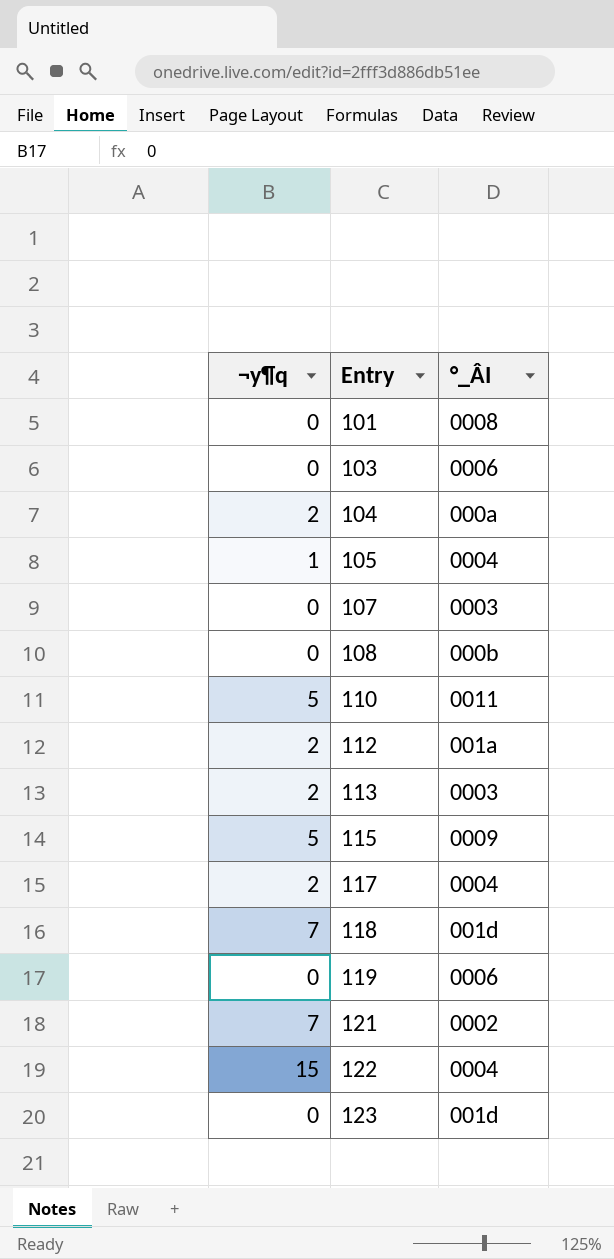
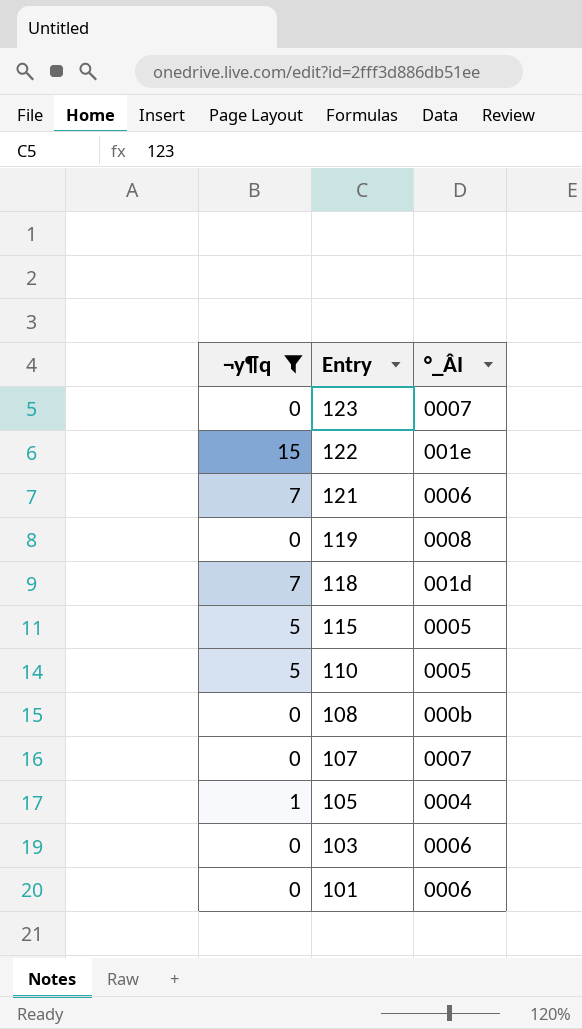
filter: none -> ¬y¶q != 2
row order: Entry ascending -> Entry descending
123 | °_ÂI: 001d -> 0007
122 | °_ÂI: 0004 -> 001e
121 | °_ÂI: 0002 -> 0006
119 | °_ÂI: 0006 -> 0008
115 | °_ÂI: 0009 -> 0005
110 | °_ÂI: 0011 -> 0005
107 | °_ÂI: 0003 -> 0007
101 | °_ÂI: 0008 -> 0006

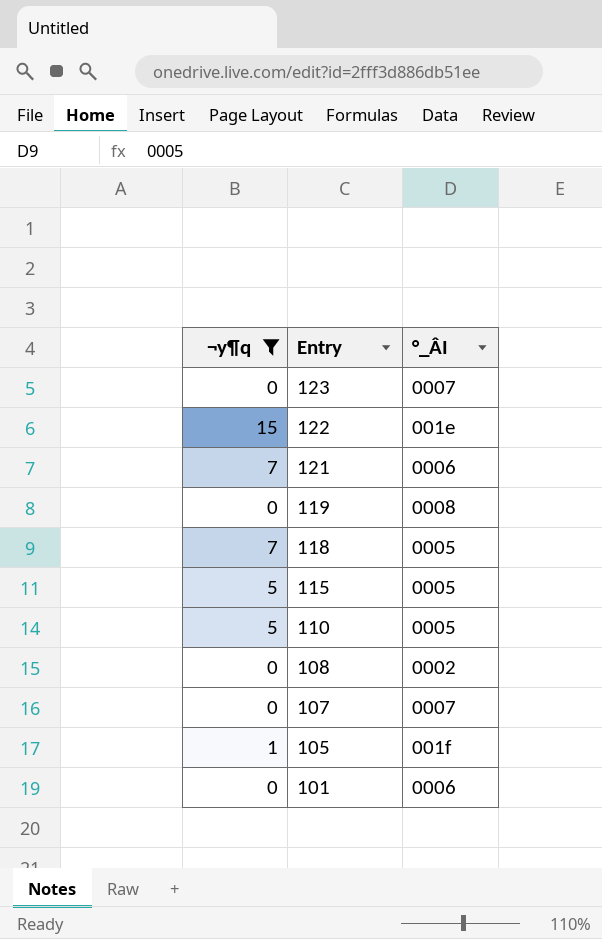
row 103: 0 | 0006 -> none
118 | °_ÂI: 001d -> 0005
108 | °_ÂI: 000b -> 0002
105 | °_ÂI: 0004 -> 001f

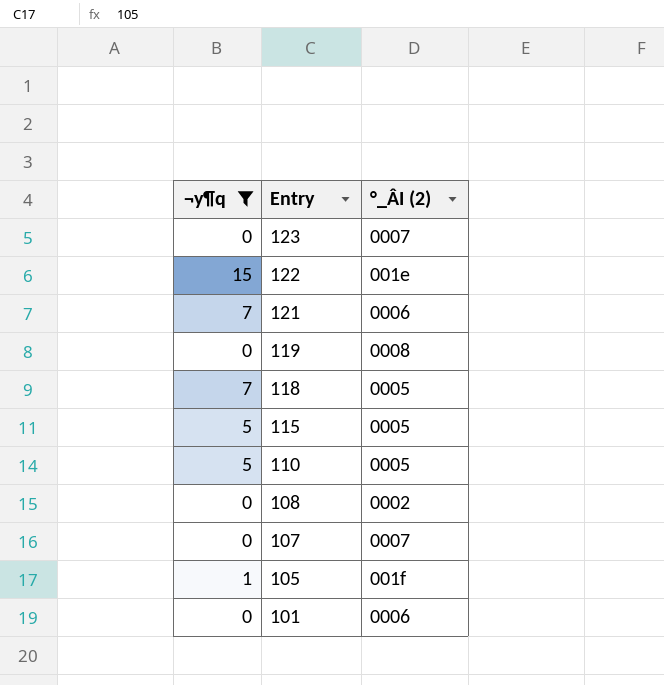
column name: °_ÂI -> °_ÂI (2)

